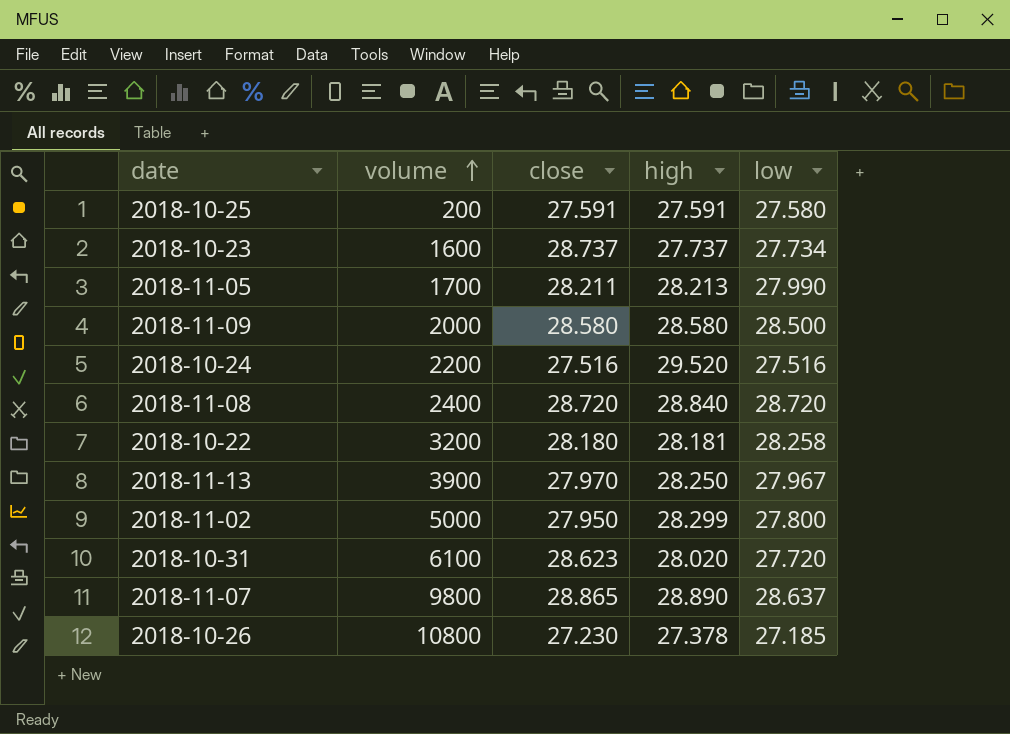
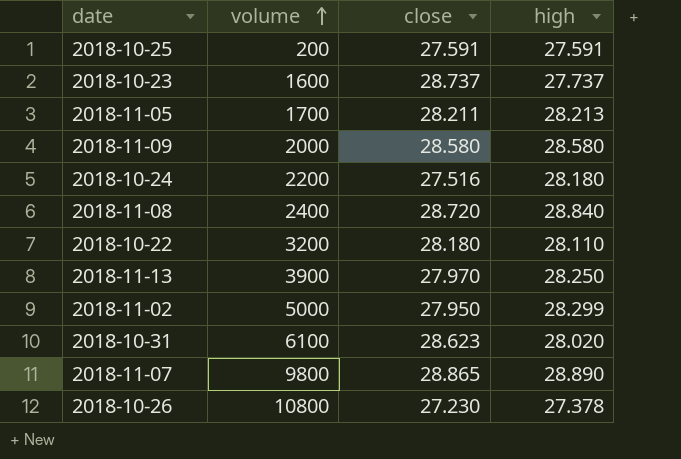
column low | position: 5 -> none
2018-10-24 | high: 29.520 -> 28.180
2018-10-22 | high: 28.181 -> 28.110

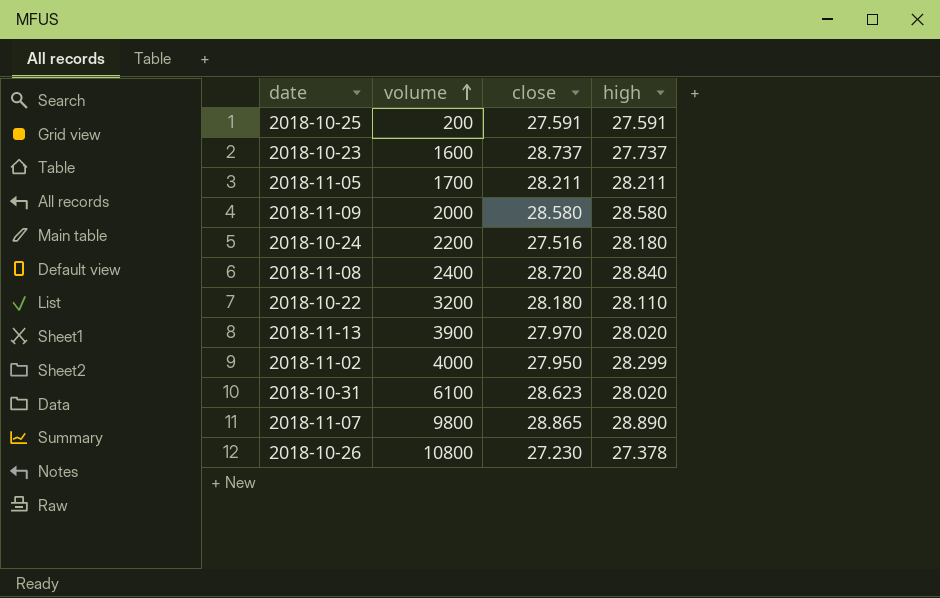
2018-11-05 | high: 28.213 -> 28.211
2018-11-13 | high: 28.250 -> 28.020
2018-11-02 | volume: 5000 -> 4000

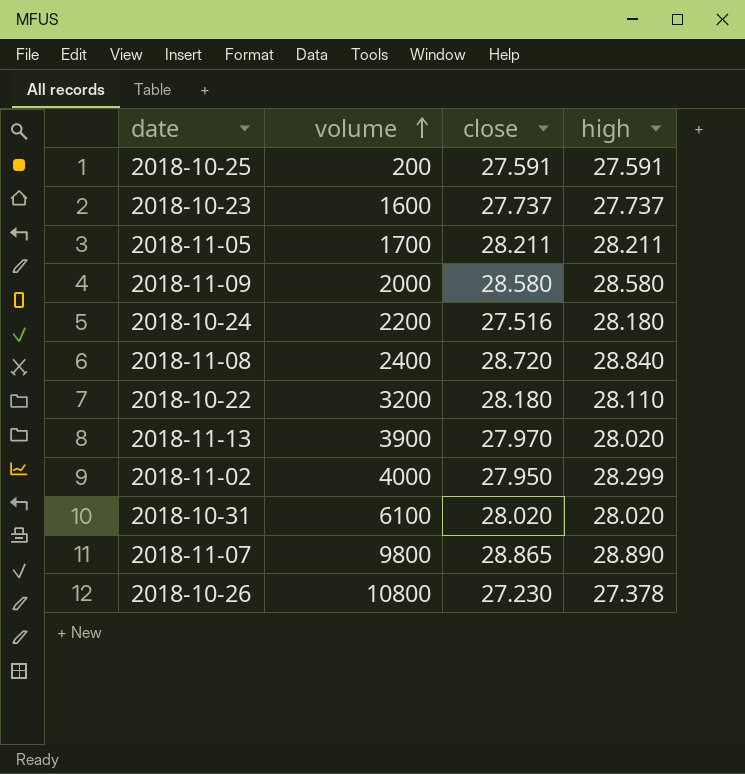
2018-10-23 | close: 28.737 -> 27.737
2018-10-31 | close: 28.623 -> 28.020

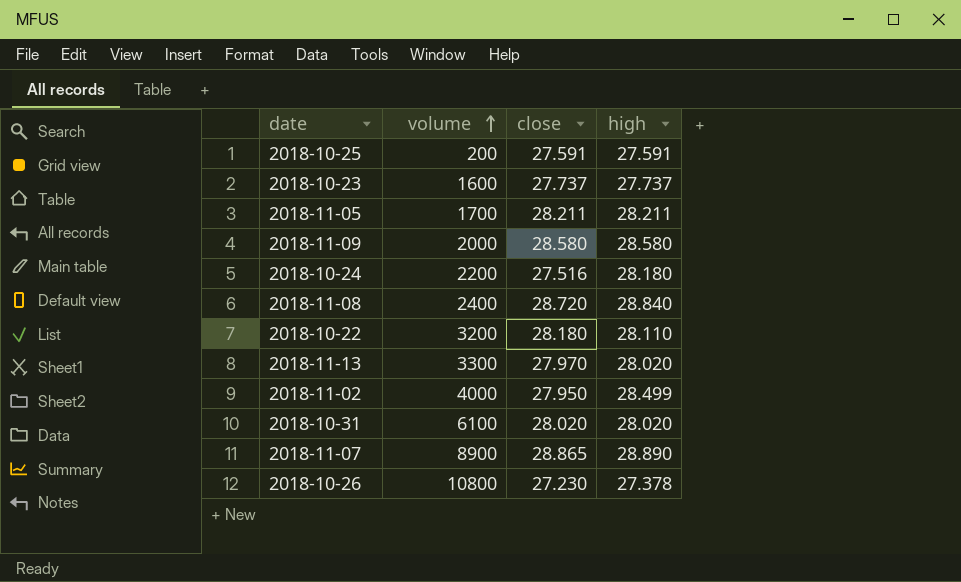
2018-11-13 | volume: 3900 -> 3300
2018-11-02 | high: 28.299 -> 28.499
2018-11-07 | volume: 9800 -> 8900

